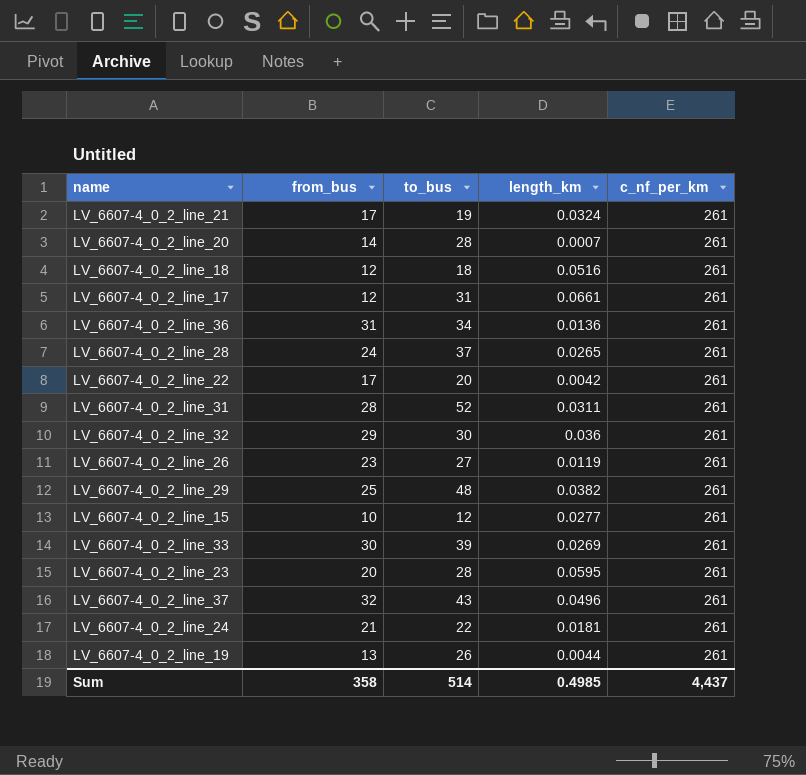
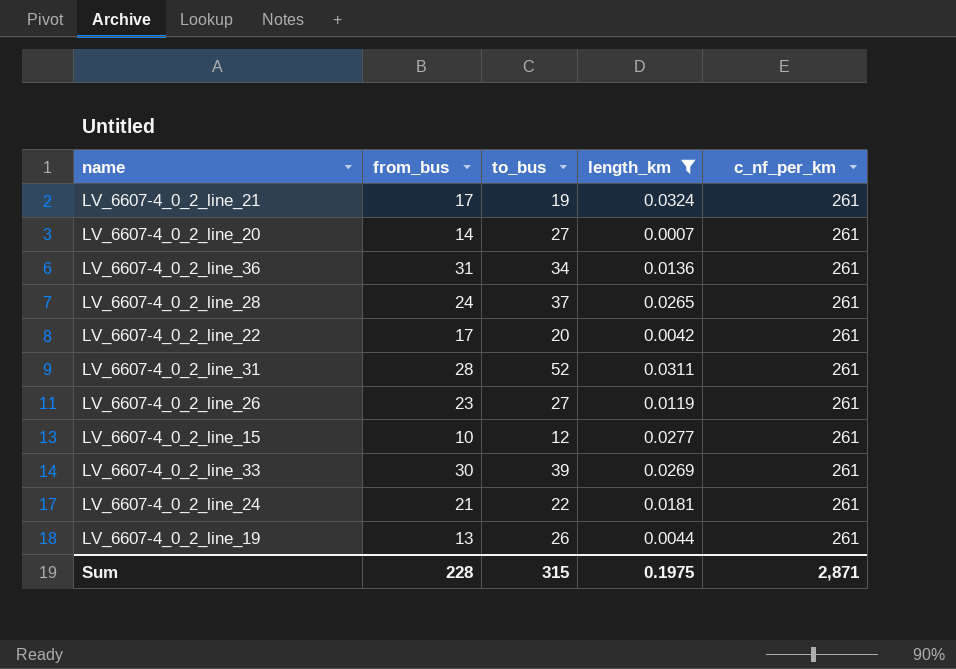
filter: none -> length_km <= 0.0324
LV_6607-4_0_2_line_20 | to_bus: 28 -> 27
Sum | from_bus: 358 -> 228
Sum | to_bus: 514 -> 315
Sum | length_km: 0.4985 -> 0.1975
Sum | c_nf_per_km: 4,437 -> 2,871

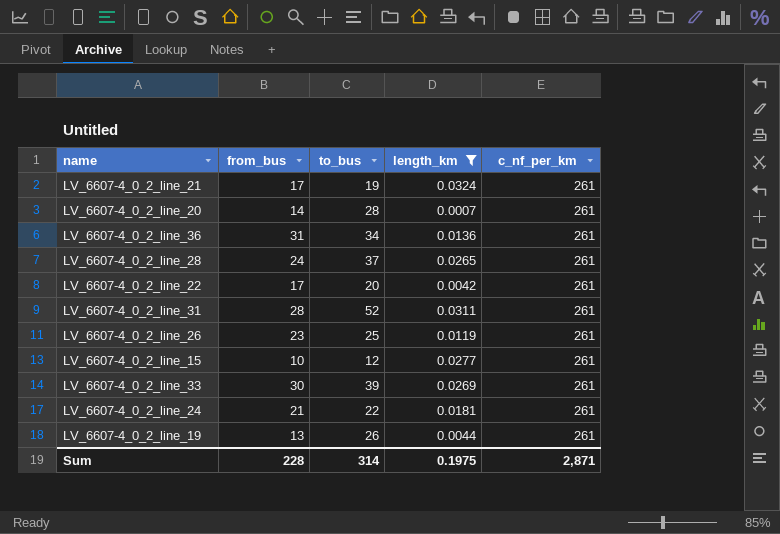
LV_6607-4_0_2_line_20 | to_bus: 27 -> 28
LV_6607-4_0_2_line_26 | to_bus: 27 -> 25
Sum | to_bus: 315 -> 314

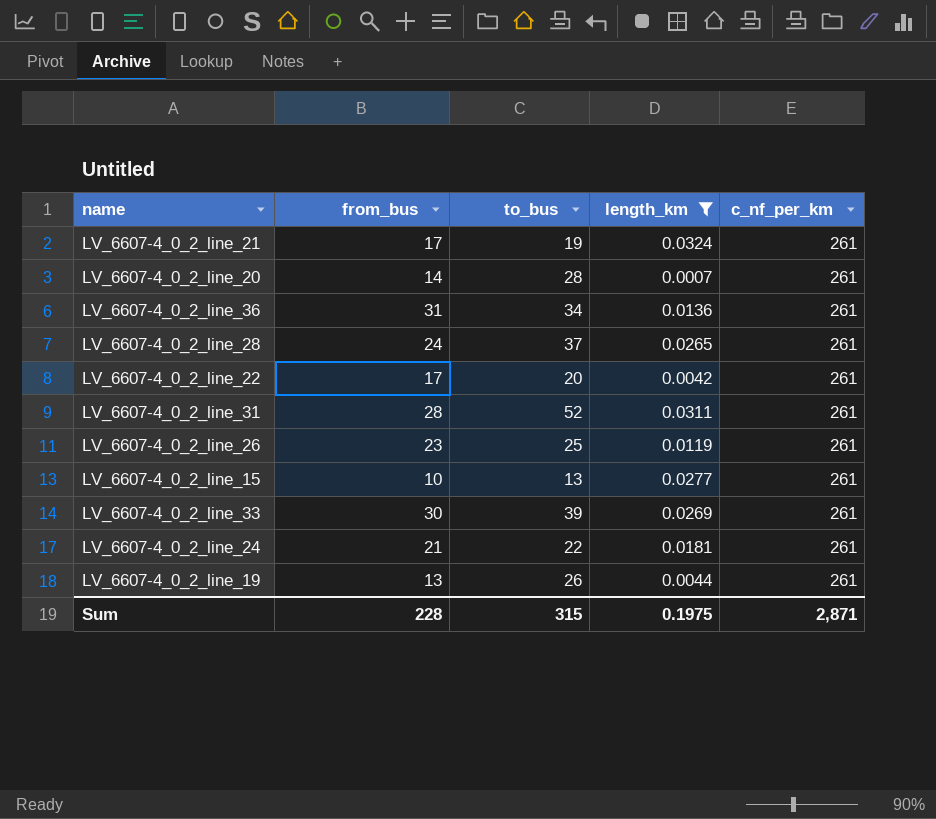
LV_6607-4_0_2_line_15 | to_bus: 12 -> 13
Sum | to_bus: 314 -> 315

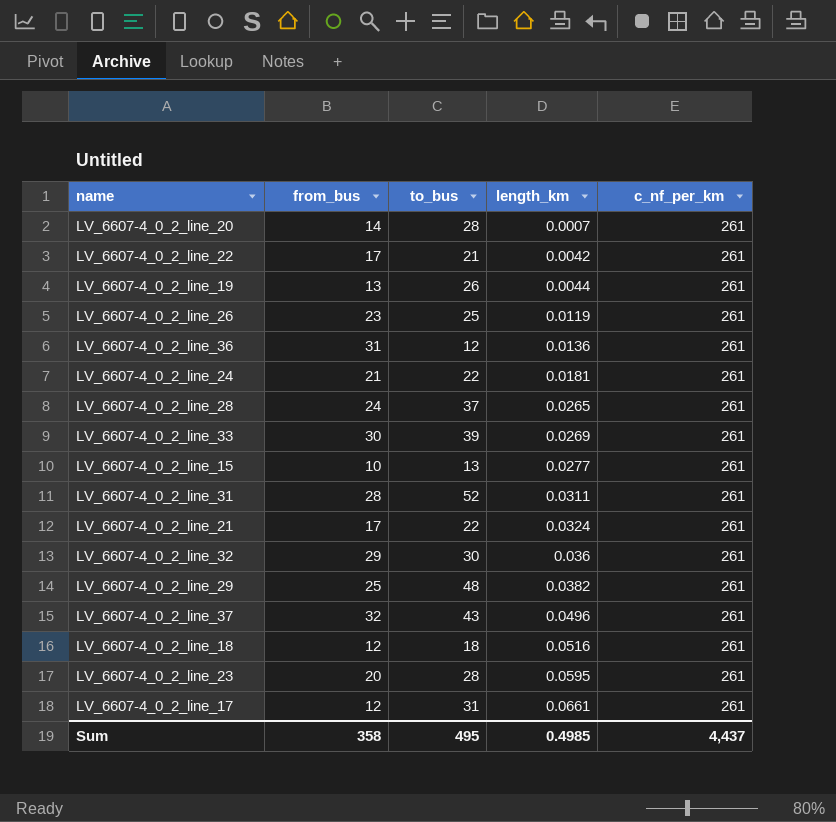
filter: length_km <= 0.0324 -> none
row order: none -> length_km ascending
LV_6607-4_0_2_line_22 | to_bus: 20 -> 21
LV_6607-4_0_2_line_36 | to_bus: 34 -> 12
LV_6607-4_0_2_line_21 | to_bus: 19 -> 22
Sum | from_bus: 228 -> 358
Sum | to_bus: 315 -> 495
Sum | length_km: 0.1975 -> 0.4985
Sum | c_nf_per_km: 2,871 -> 4,437

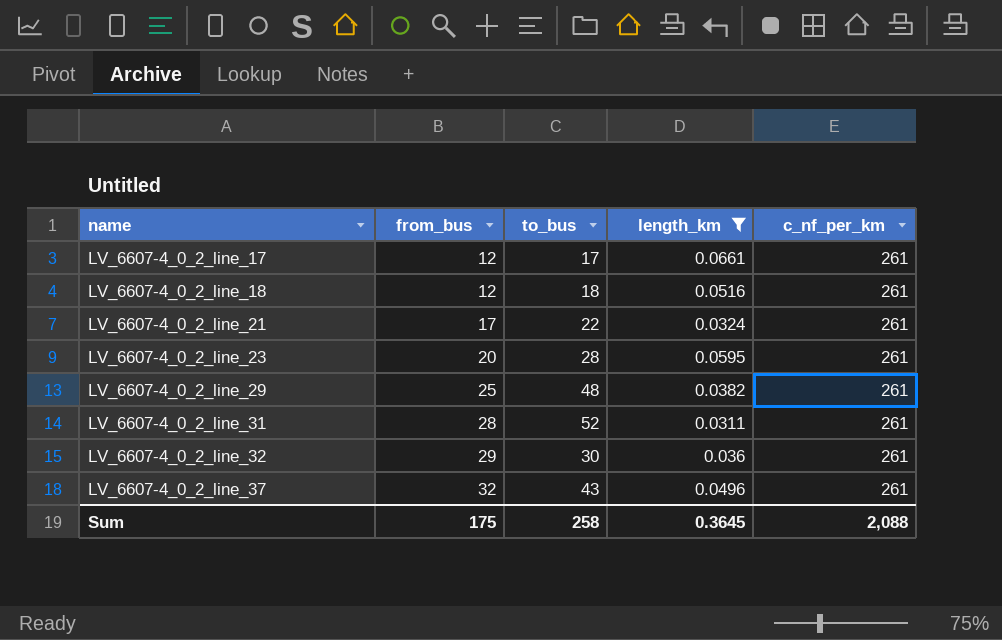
filter: none -> length_km >= 0.0311
row order: length_km ascending -> name ascending
LV_6607-4_0_2_line_17 | to_bus: 31 -> 17
Sum | from_bus: 358 -> 175
Sum | to_bus: 495 -> 258
Sum | length_km: 0.4985 -> 0.3645
Sum | c_nf_per_km: 4,437 -> 2,088

